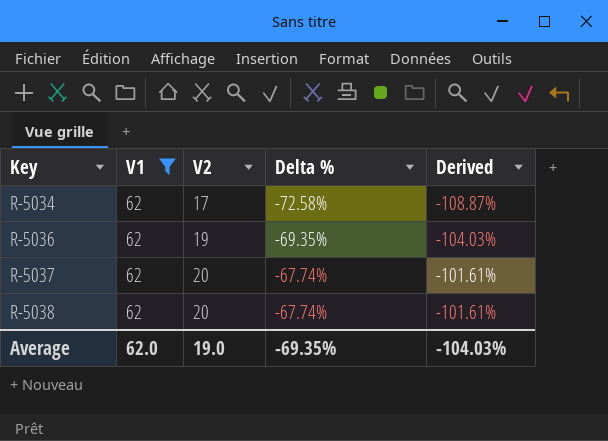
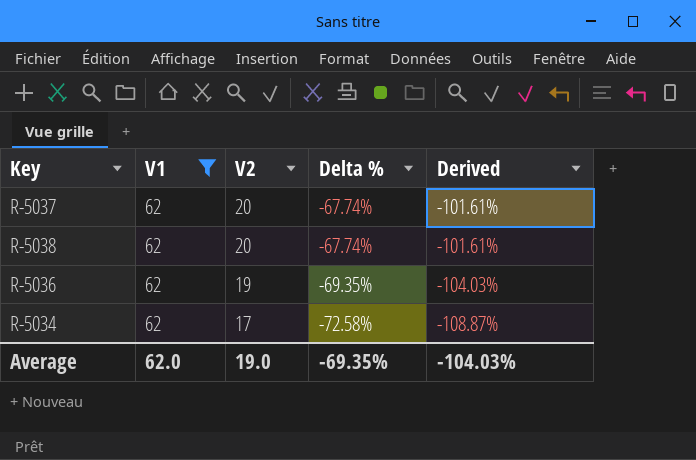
row order: Key ascending -> V2 descending

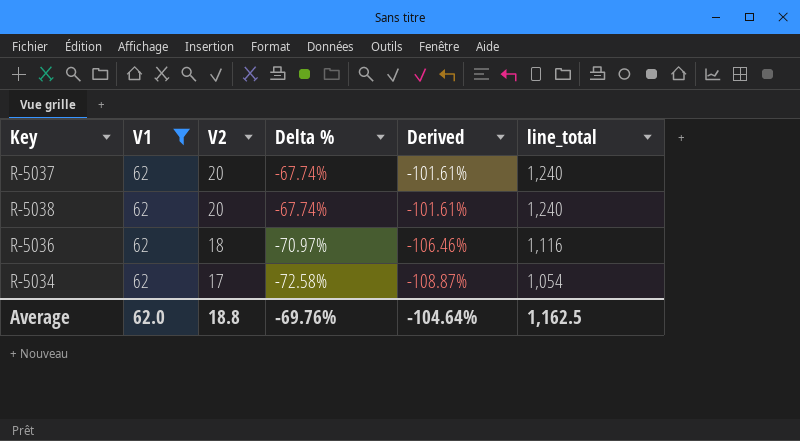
column line_total | formula: none -> [V1] * [V2]
R-5036 | V2: 19 -> 18
R-5036 | Delta %: -69.35% -> -70.97%
R-5036 | Derived: -104.03% -> -106.46%
Average | V2: 19.0 -> 18.8
Average | Delta %: -69.35% -> -69.76%
Average | Derived: -104.03% -> -104.64%

